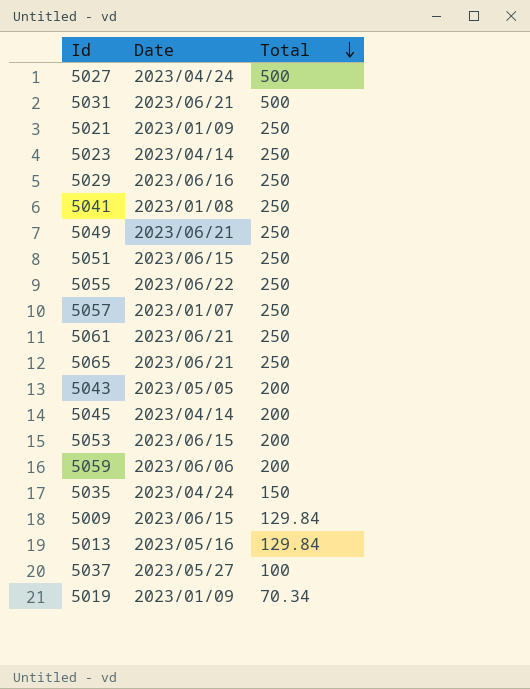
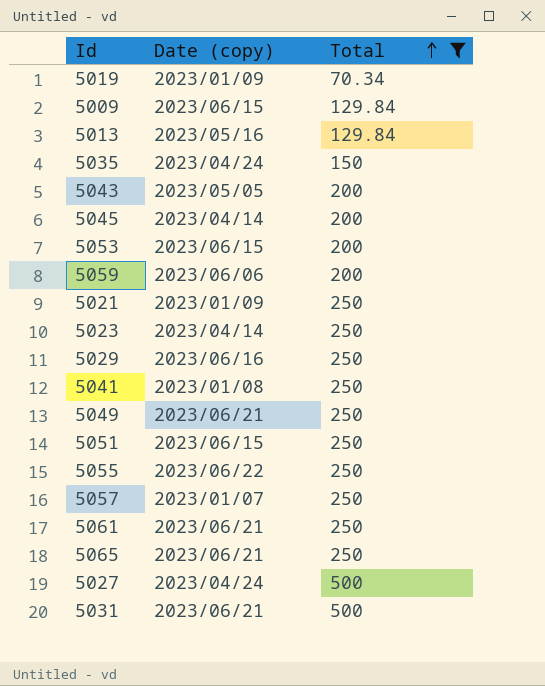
filter: none -> Total != 100
row order: Total descending -> Total ascending
column name: Date -> Date (copy)

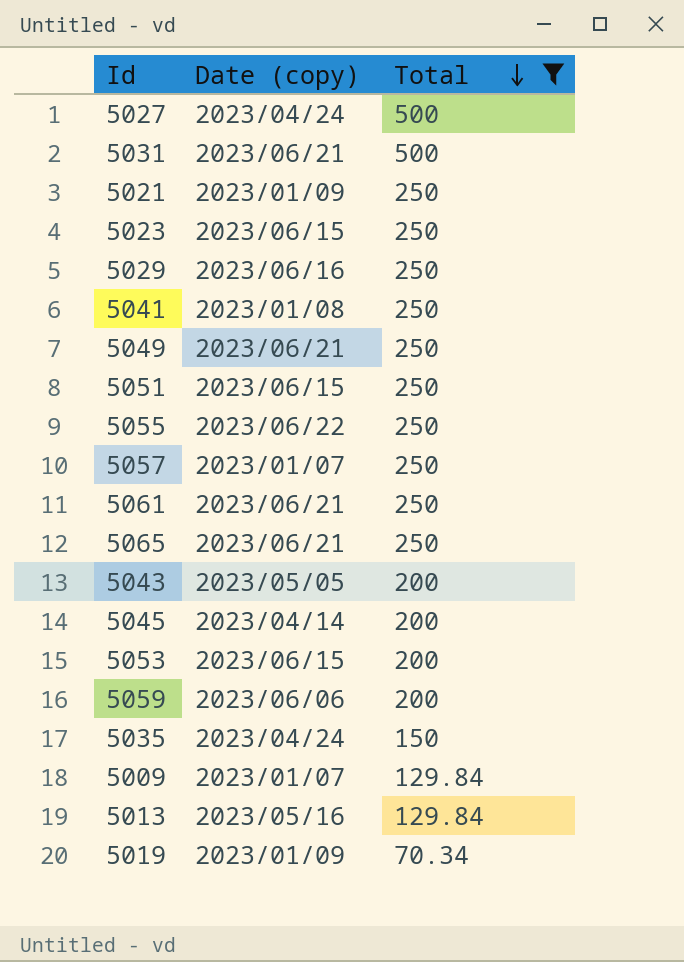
row order: Total ascending -> Total descending
5023 | Date (copy): 2023/04/14 -> 2023/06/15
5009 | Date (copy): 2023/06/15 -> 2023/01/07

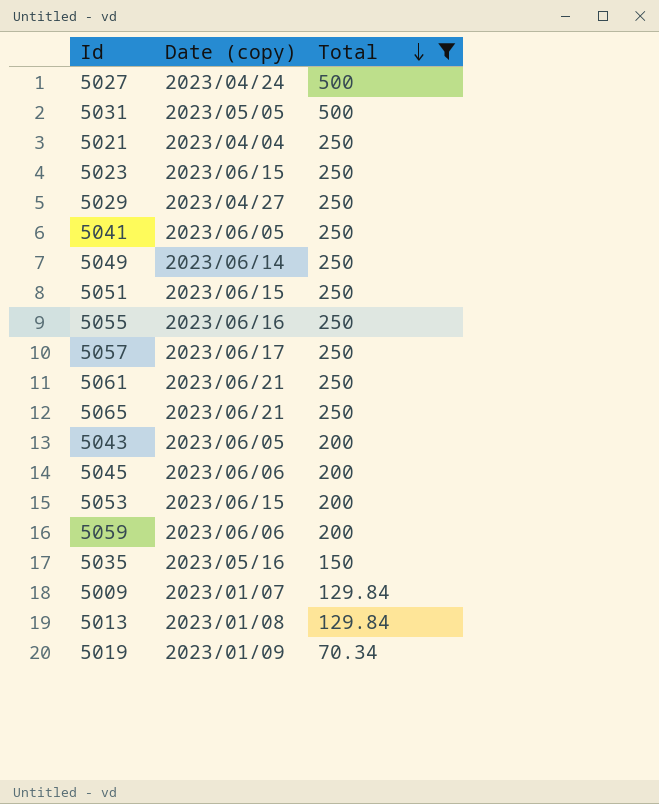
5031 | Date (copy): 2023/06/21 -> 2023/05/05
5021 | Date (copy): 2023/01/09 -> 2023/04/04
5029 | Date (copy): 2023/06/16 -> 2023/04/27
5041 | Date (copy): 2023/01/08 -> 2023/06/05
5049 | Date (copy): 2023/06/21 -> 2023/06/14
5055 | Date (copy): 2023/06/22 -> 2023/06/16
5057 | Date (copy): 2023/01/07 -> 2023/06/17
5043 | Date (copy): 2023/05/05 -> 2023/06/05
5045 | Date (copy): 2023/04/14 -> 2023/06/06
5035 | Date (copy): 2023/04/24 -> 2023/05/16
5013 | Date (copy): 2023/05/16 -> 2023/01/08

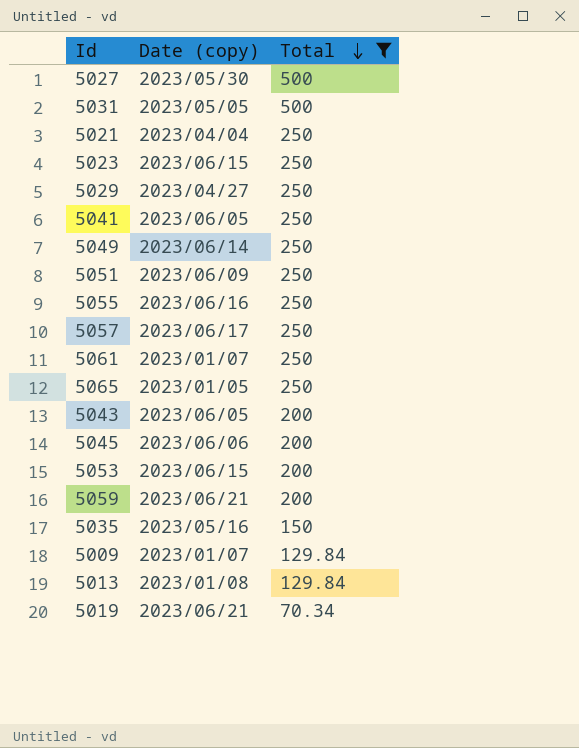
5027 | Date (copy): 2023/04/24 -> 2023/05/30
5051 | Date (copy): 2023/06/15 -> 2023/06/09
5061 | Date (copy): 2023/06/21 -> 2023/01/07
5065 | Date (copy): 2023/06/21 -> 2023/01/05
5059 | Date (copy): 2023/06/06 -> 2023/06/21
5019 | Date (copy): 2023/01/09 -> 2023/06/21

